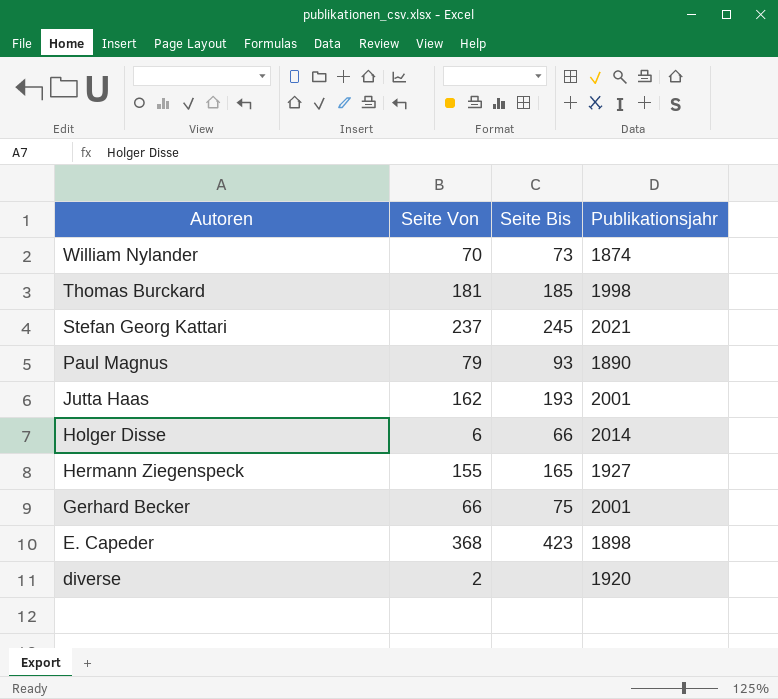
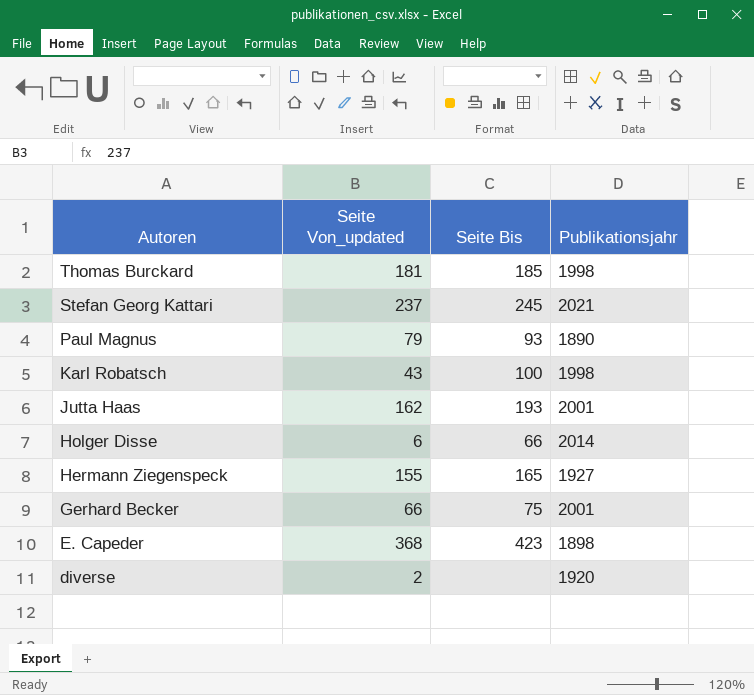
column name: Seite Von -> Seite Von_updated
row William Nylander: 70 | 73 | 1874 -> none
row Karl Robatsch: none -> 43 | 100 | 1998

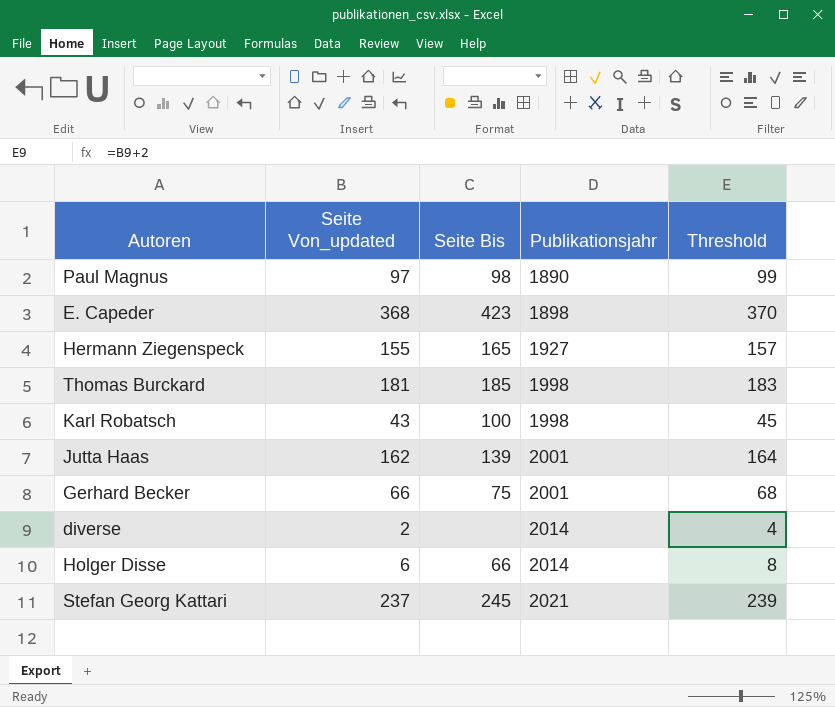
row order: Autoren descending -> Publikationsjahr ascending
column Threshold | formula: none -> [Seite Von_updated] + 2
Paul Magnus | Seite Von_updated: 79 -> 97
Paul Magnus | Seite Bis: 93 -> 98
Jutta Haas | Seite Bis: 193 -> 139
diverse | Publikationsjahr: 1920 -> 2014

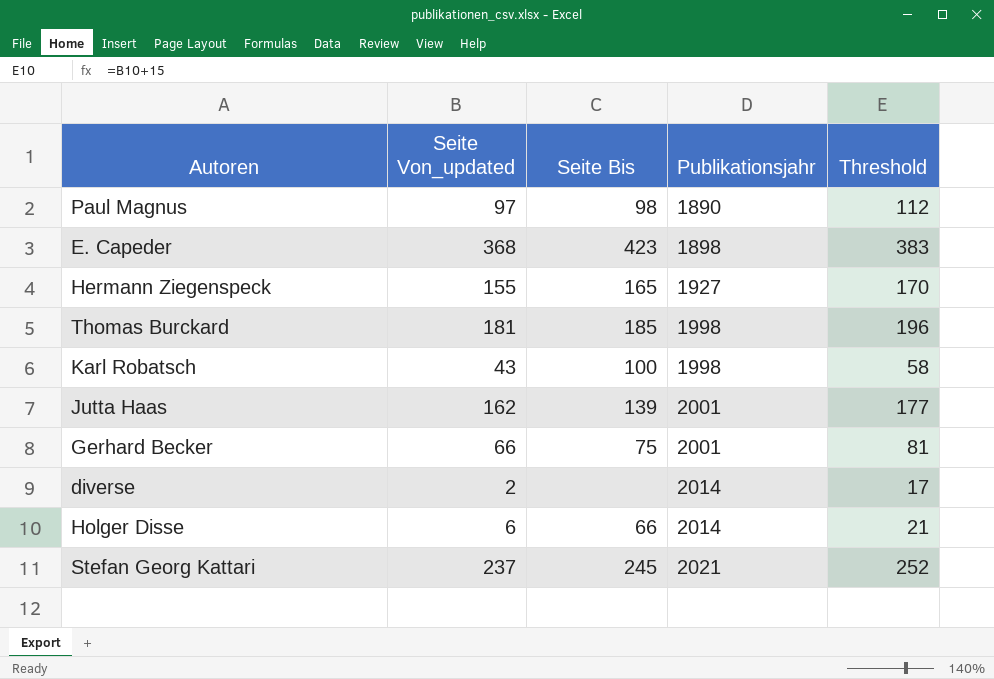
column Threshold | formula: [Seite Von_updated] + 2 -> [Seite Von_updated] + 15

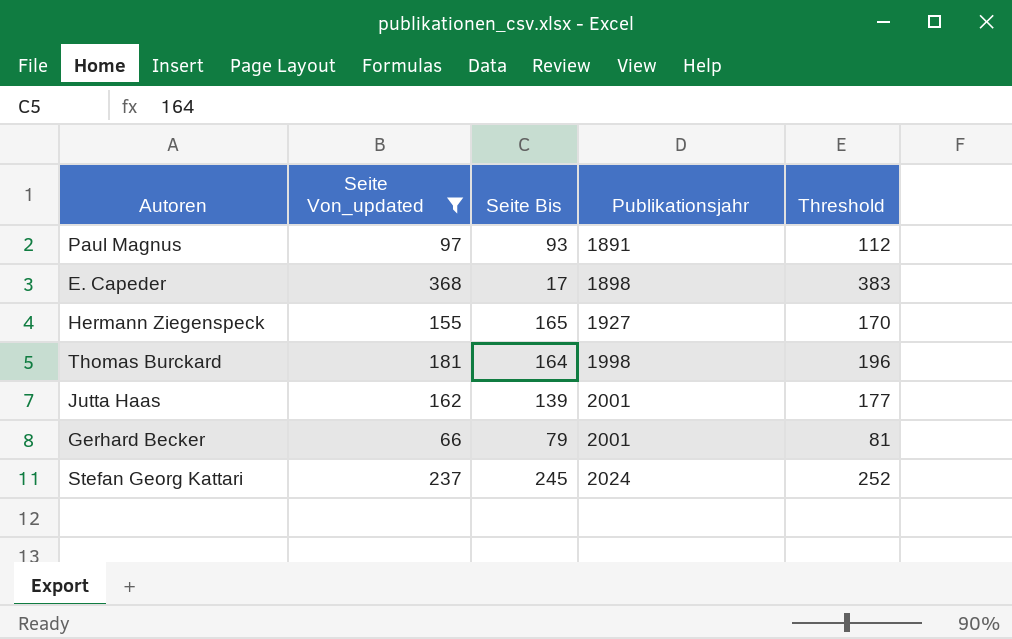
filter: none -> Seite Von_updated >= 66
Paul Magnus | Seite Bis: 98 -> 93
Paul Magnus | Publikationsjahr: 1890 -> 1891
E. Capeder | Seite Bis: 423 -> 17
Thomas Burckard | Seite Bis: 185 -> 164
Gerhard Becker | Seite Bis: 75 -> 79
Stefan Georg Kattari | Publikationsjahr: 2021 -> 2024

